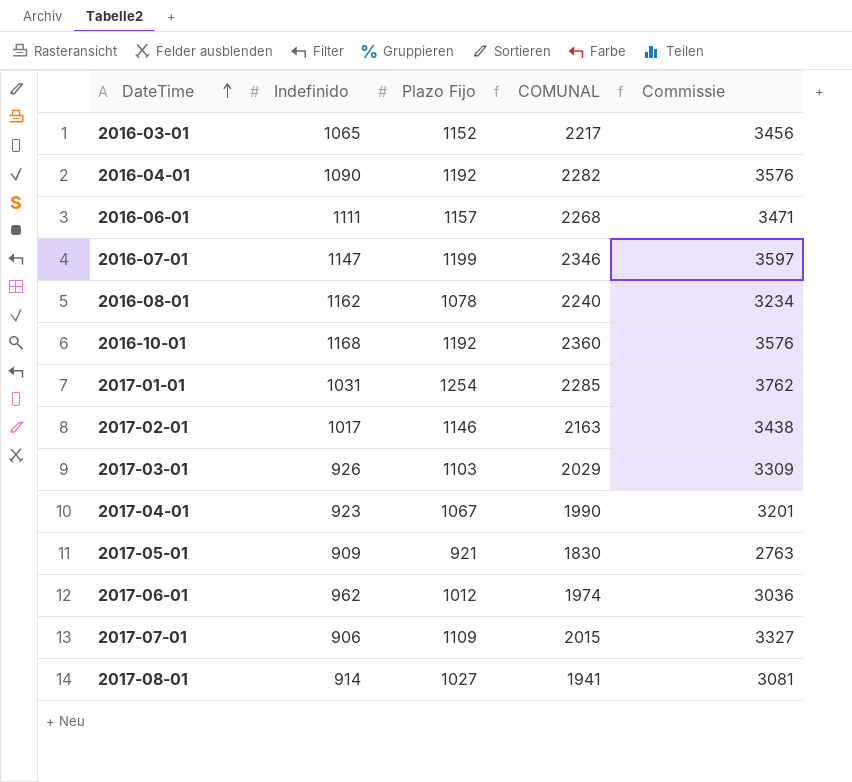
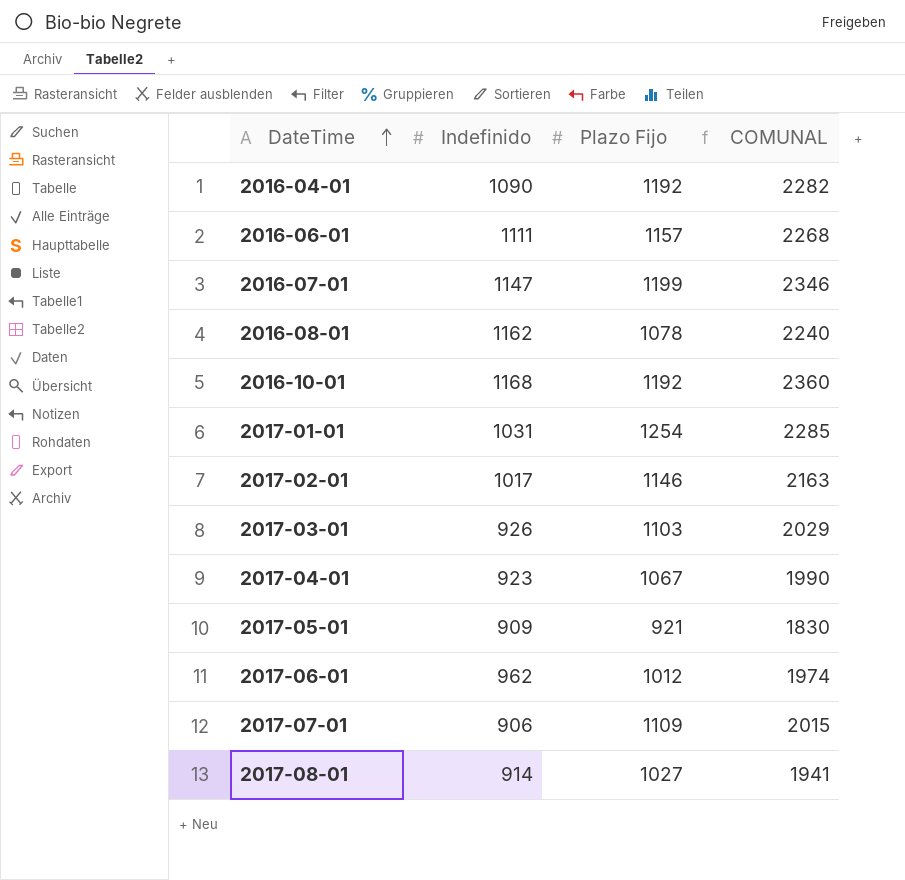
column Commissie | formula: [Plazo Fijo] * 3 -> none
row 2016-03-01: 1065 | 1152 | 2217 | 3456 -> none

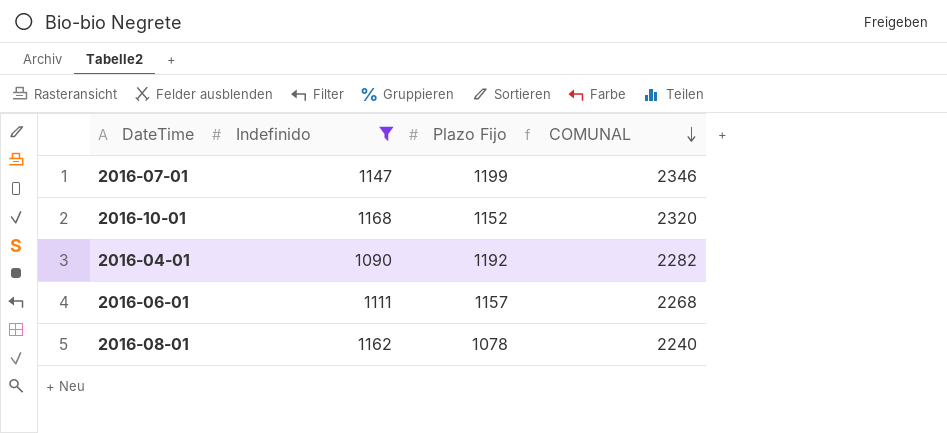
filter: none -> Indefinido >= 1090
row order: DateTime ascending -> COMUNAL descending
2016-10-01 | Plazo Fijo: 1192 -> 1152
2016-10-01 | COMUNAL: 2360 -> 2320

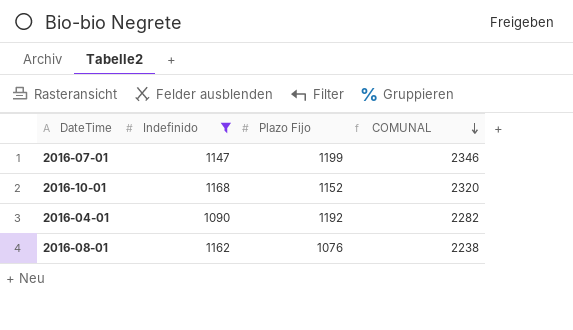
row 2016-06-01: 1111 | 1157 | 2268 -> none
2016-08-01 | Plazo Fijo: 1078 -> 1076
2016-08-01 | COMUNAL: 2240 -> 2238

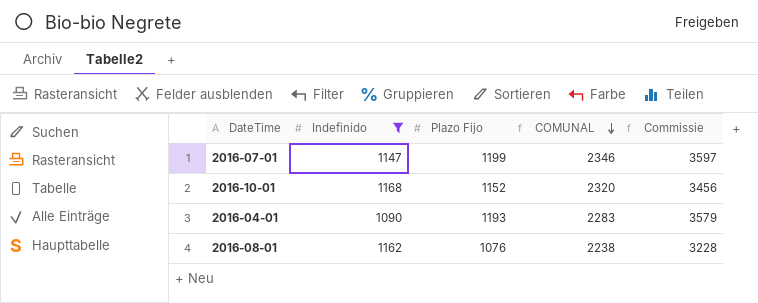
column Commissie | formula: none -> [Plazo Fijo] * 3
2016-04-01 | Plazo Fijo: 1192 -> 1193
2016-04-01 | COMUNAL: 2282 -> 2283

